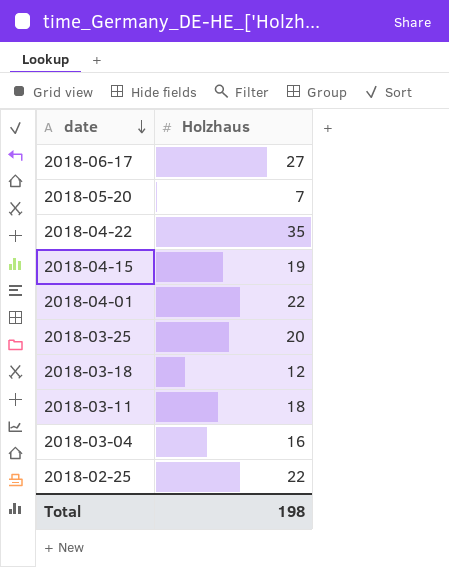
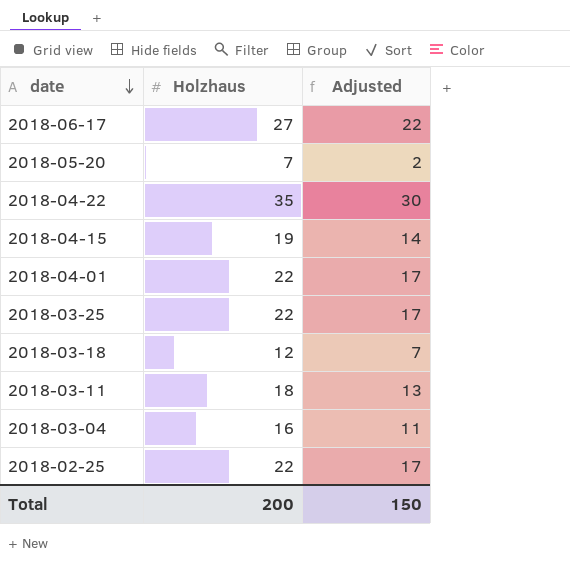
column Adjusted | formula: none -> [Holzhaus] - 5
2018-03-25 | Holzhaus: 20 -> 22
Total | Holzhaus: 198 -> 200

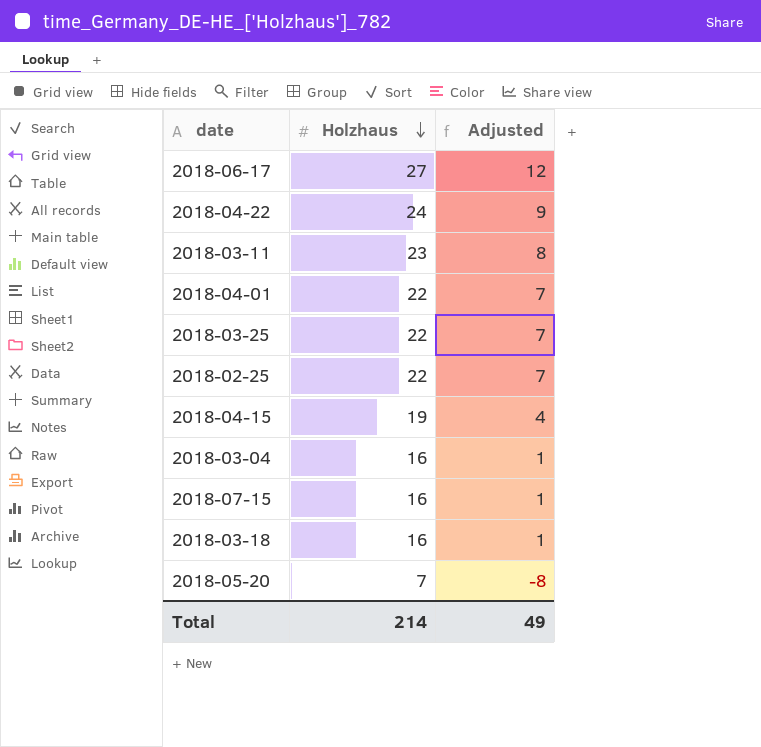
row order: date descending -> Holzhaus descending
column Adjusted | formula: [Holzhaus] - 5 -> [Holzhaus] - 15
2018-04-22 | Holzhaus: 35 -> 24
2018-03-11 | Holzhaus: 18 -> 23
row 2018-07-15: none -> 16 | 1
2018-03-18 | Holzhaus: 12 -> 16
Total | Holzhaus: 200 -> 214
Total | Adjusted: 150 -> 49

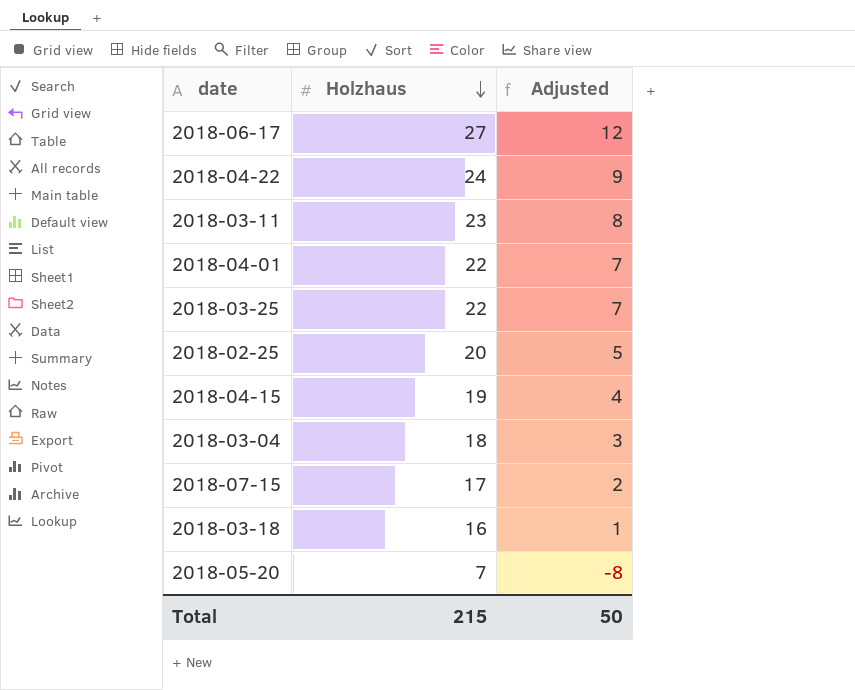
2018-02-25 | Holzhaus: 22 -> 20
2018-02-25 | Adjusted: 7 -> 5
2018-03-04 | Holzhaus: 16 -> 18
2018-03-04 | Adjusted: 1 -> 3
2018-07-15 | Holzhaus: 16 -> 17
2018-07-15 | Adjusted: 1 -> 2
Total | Holzhaus: 214 -> 215
Total | Adjusted: 49 -> 50

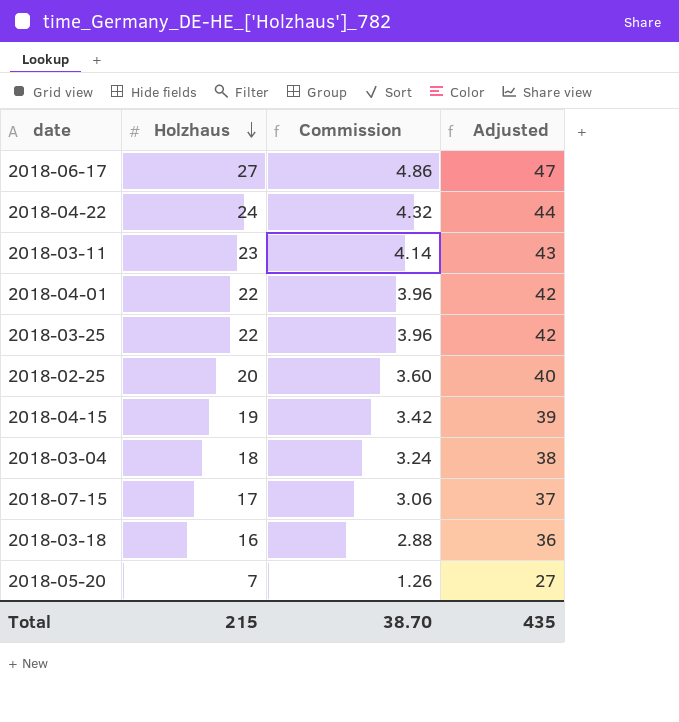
column Commission | formula: none -> [Holzhaus] * 0.18
column Adjusted | formula: [Holzhaus] - 15 -> [Holzhaus] + 20
Total | Adjusted: 50 -> 435

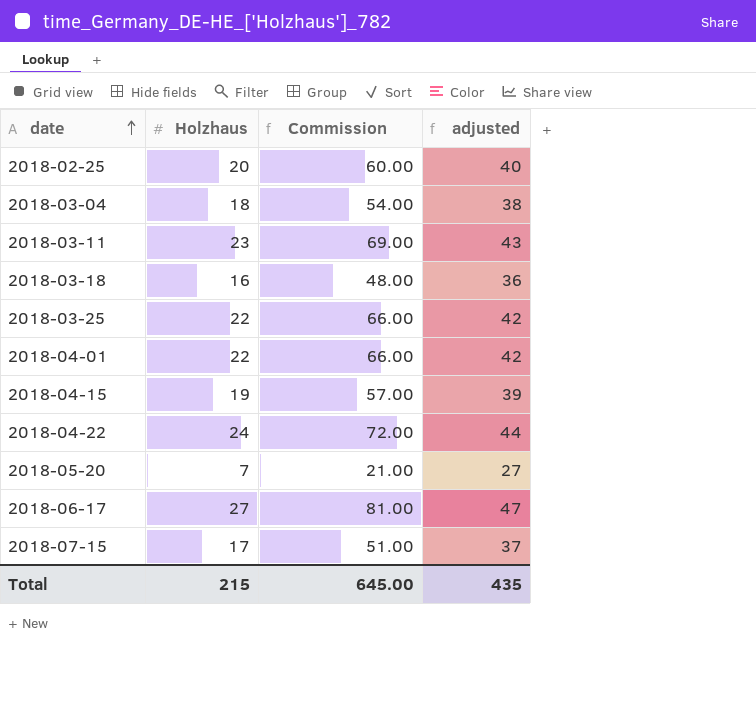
row order: Holzhaus descending -> date ascending
column Commission | formula: [Holzhaus] * 0.18 -> [Holzhaus] * 3
column name: Adjusted -> adjusted
Total | Commission: 38.70 -> 645.00

